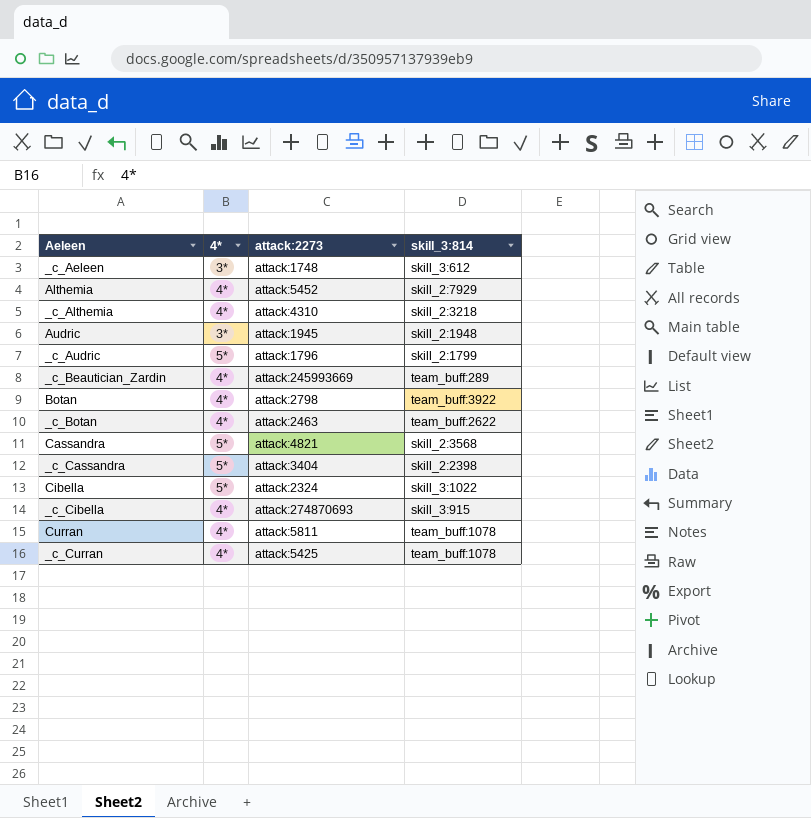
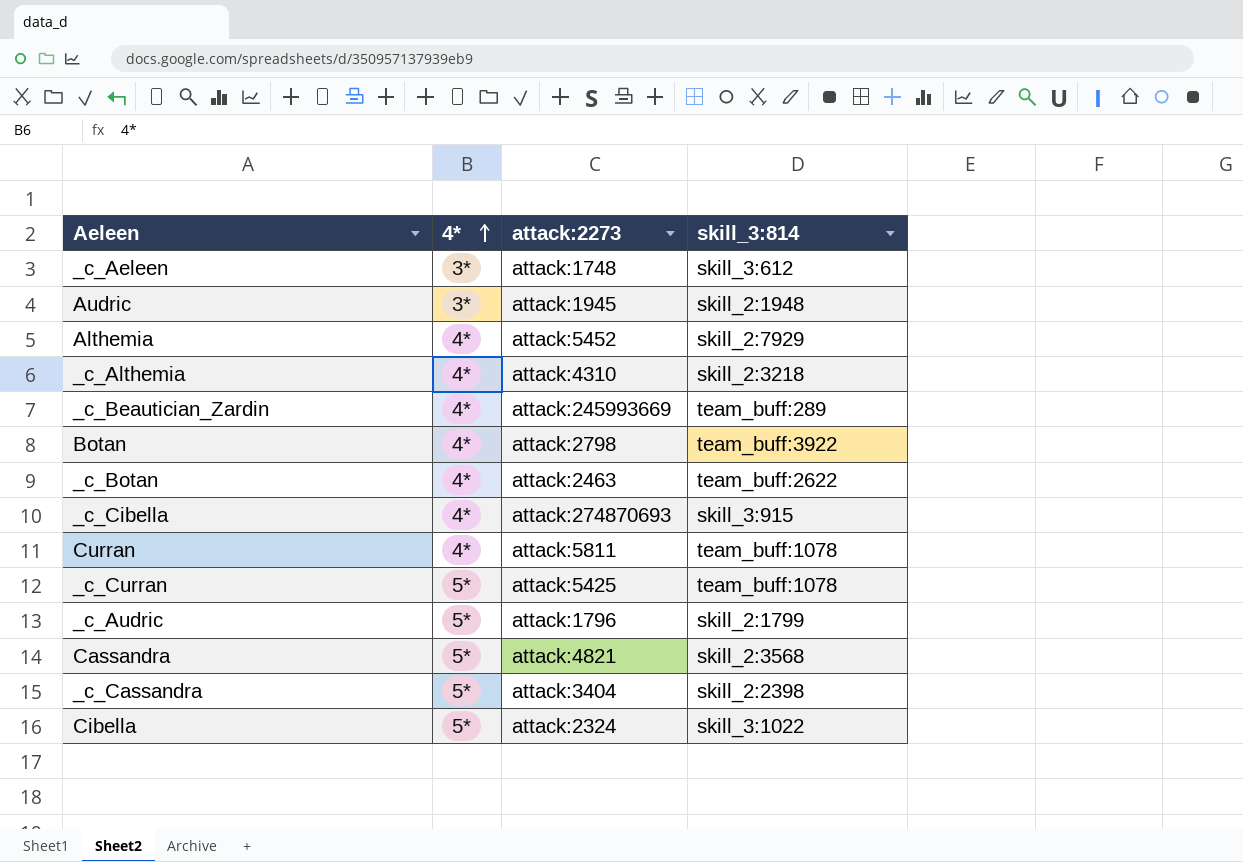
row order: none -> 4* ascending
_c_Curran | 4*: 4* -> 5*

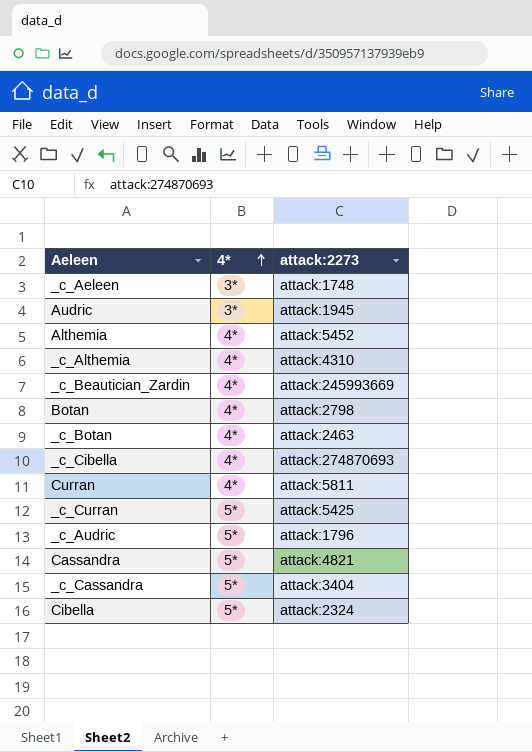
column skill_3:814 | position: 4 -> none

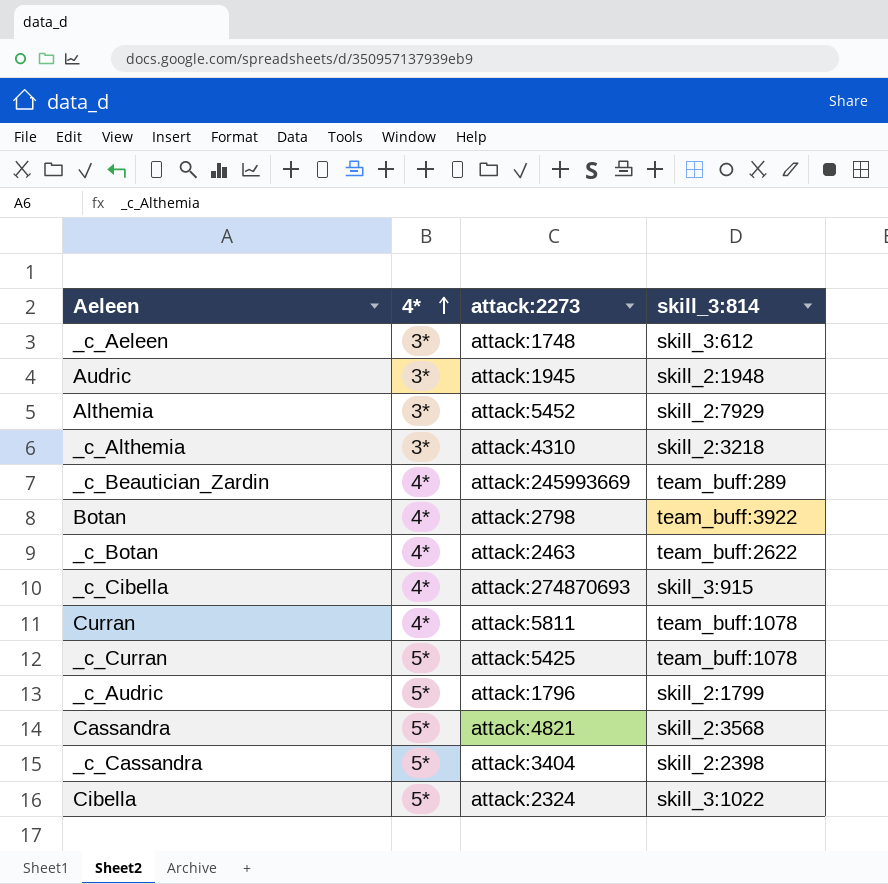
column skill_3:814 | position: none -> 4
Althemia | 4*: 4* -> 3*
_c_Althemia | 4*: 4* -> 3*

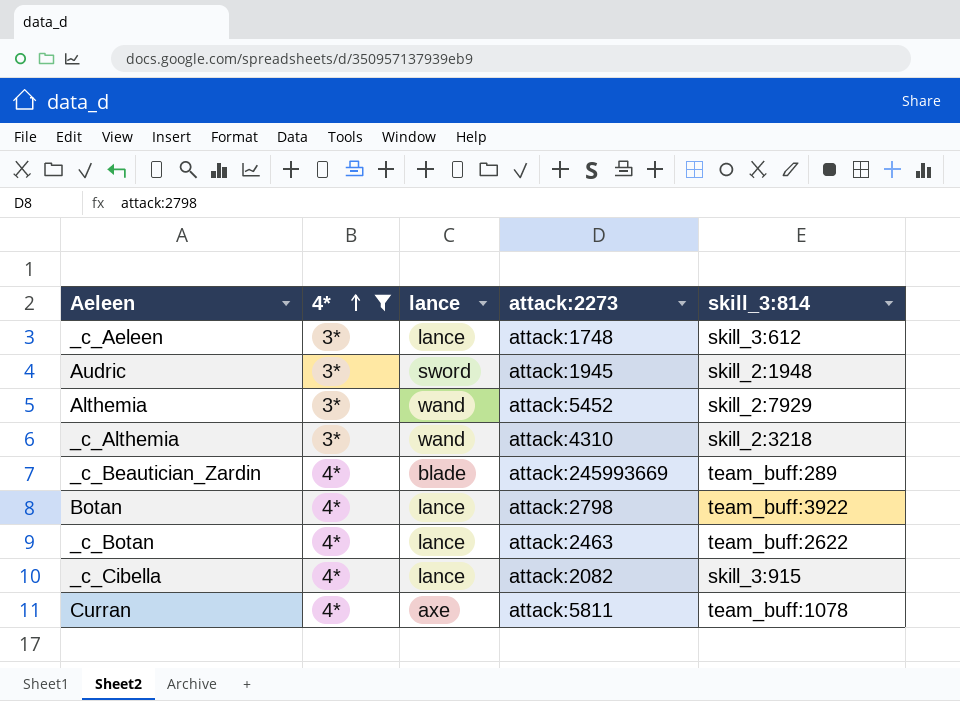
filter: none -> 4* != 5*
column lance | position: none -> 3
_c_Cibella | attack:2273: attack:274870693 -> attack:2082

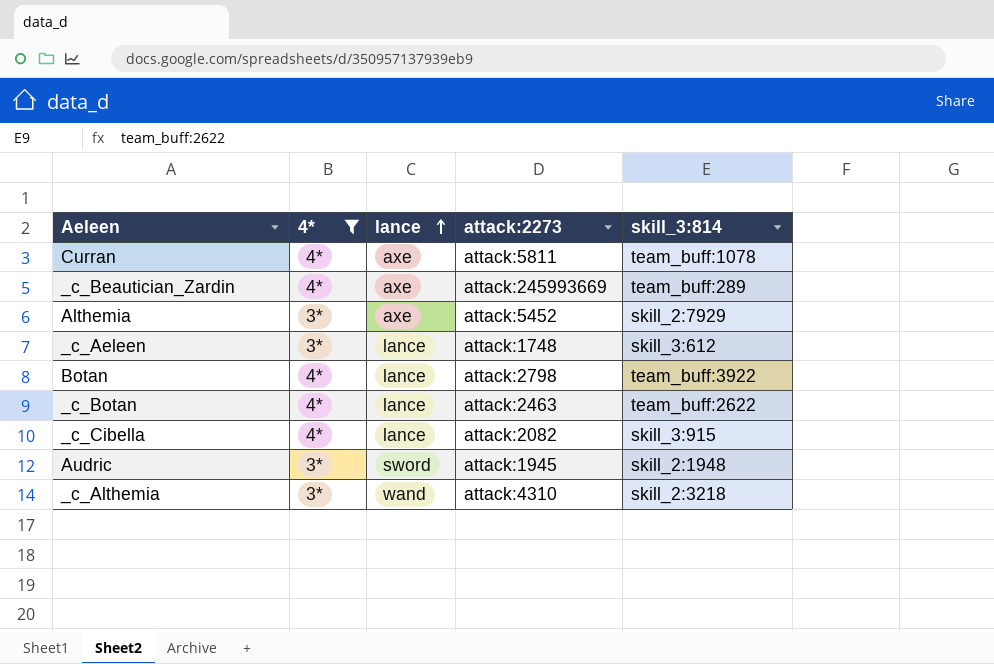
row order: 4* ascending -> lance ascending
_c_Beautician_Zardin | lance: blade -> axe
Althemia | lance: wand -> axe

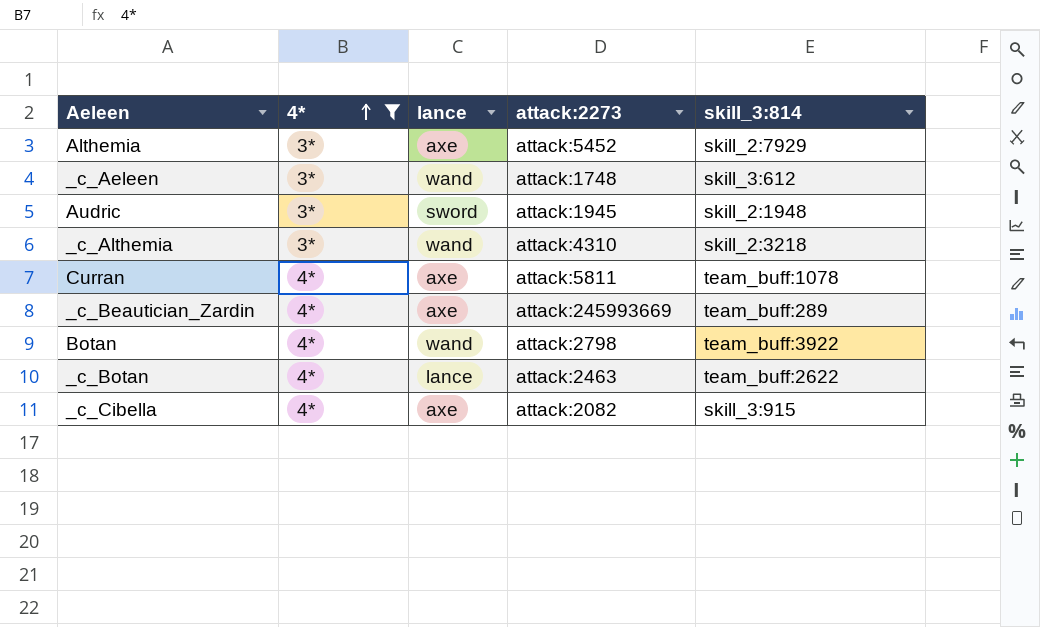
row order: lance ascending -> 4* ascending
_c_Aeleen | lance: lance -> wand
Botan | lance: lance -> wand
_c_Cibella | lance: lance -> axe

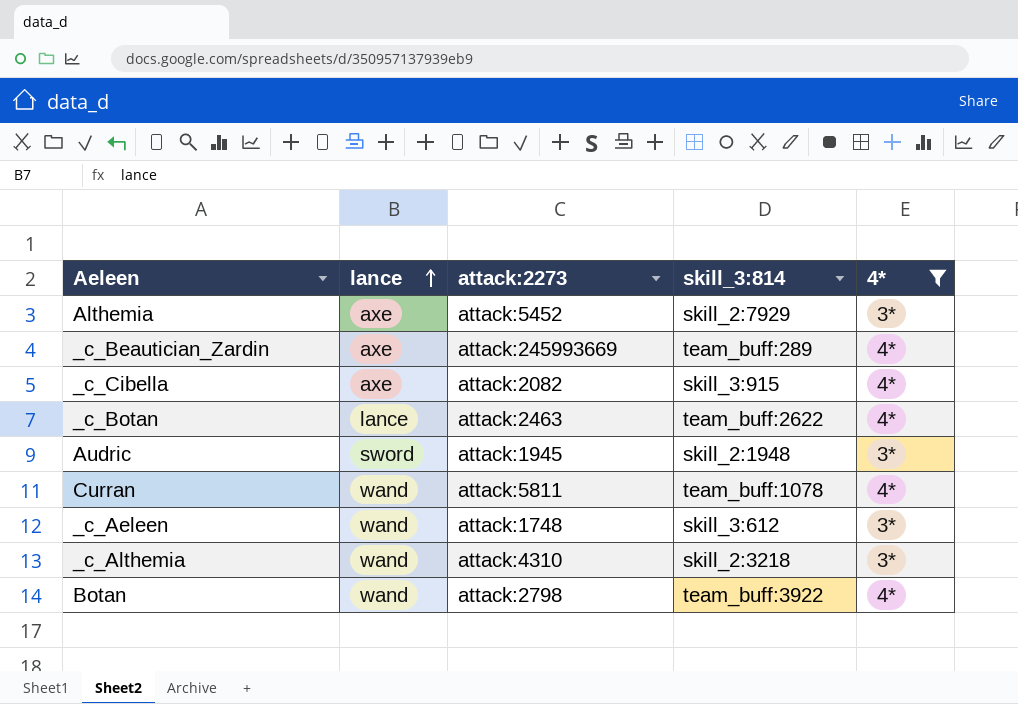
row order: 4* ascending -> lance ascending
column 4* | position: 2 -> 5
Curran | lance: axe -> wand

